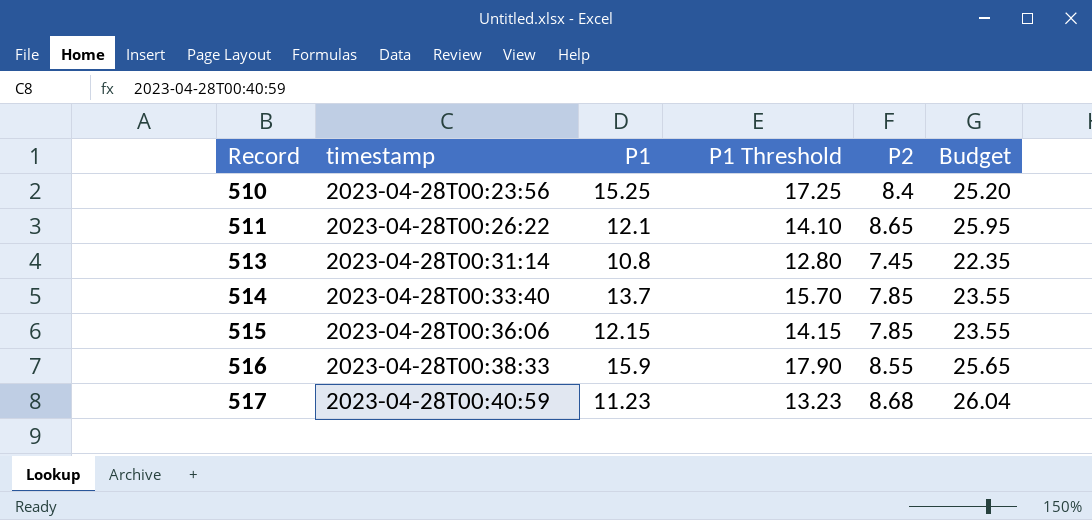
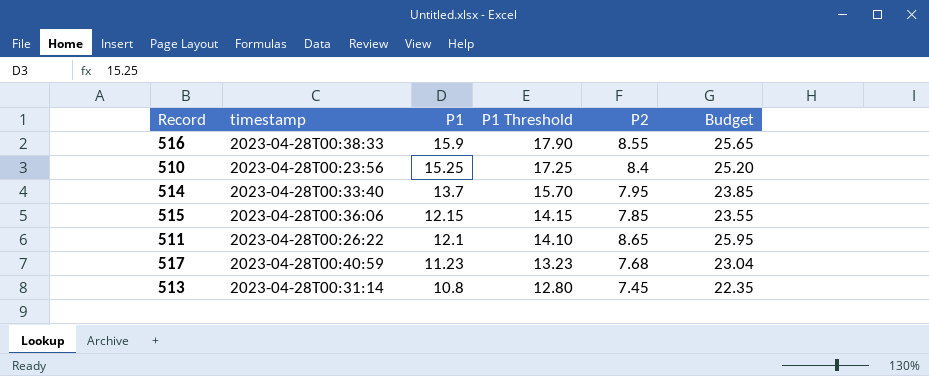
row order: Record ascending -> P1 descending
514 | P2: 7.85 -> 7.95
514 | Budget: 23.55 -> 23.85
517 | P2: 8.68 -> 7.68
517 | Budget: 26.04 -> 23.04

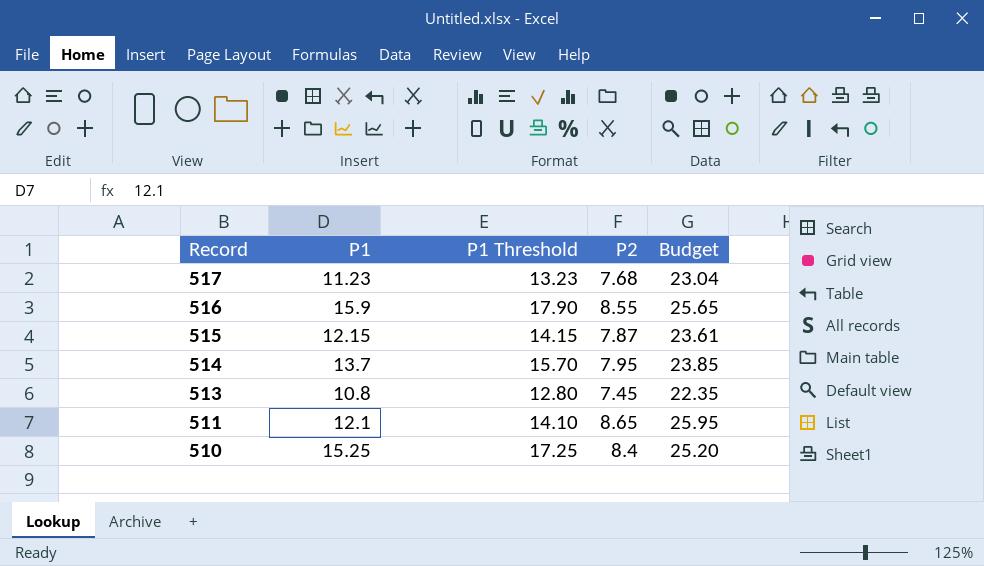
row order: P1 descending -> Record descending
column timestamp | position: 2 -> none
515 | P2: 7.85 -> 7.87
515 | Budget: 23.55 -> 23.61

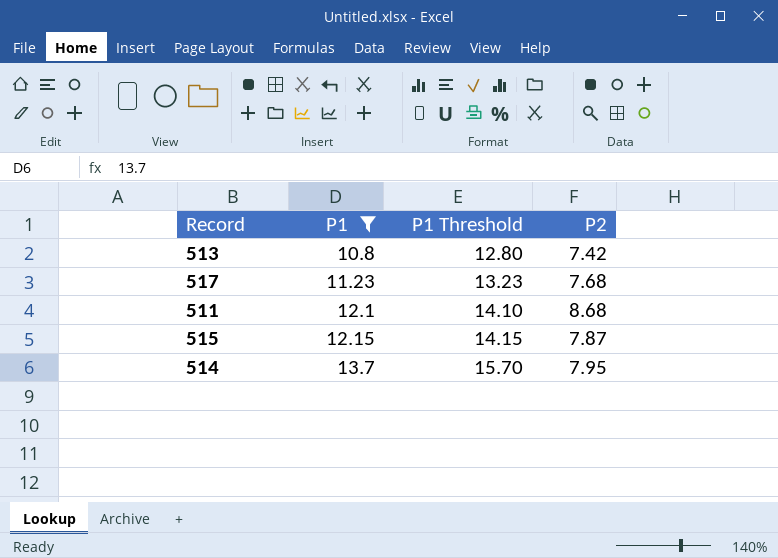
filter: none -> P1 <= 13.7
row order: Record descending -> P1 ascending
column Budget | formula: [P2] * 3 -> none
513 | P2: 7.45 -> 7.42
511 | P2: 8.65 -> 8.68

